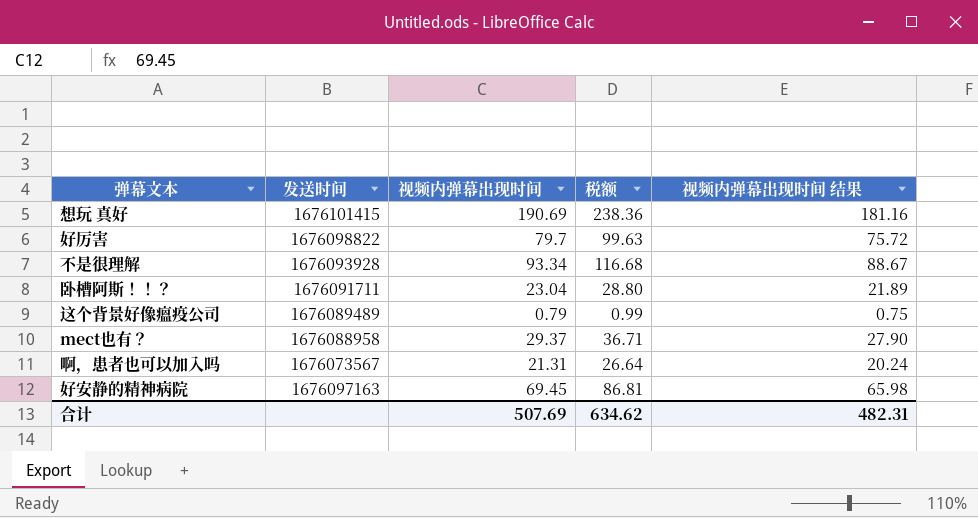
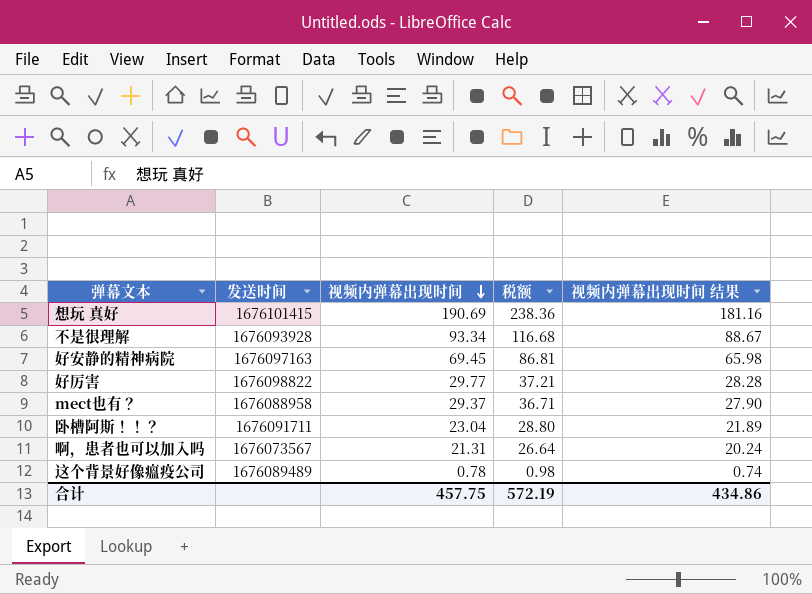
row order: none -> 视频内弹幕出现时间 descending
好厉害 | 视频内弹幕出现时间: 79.7 -> 29.77
好厉害 | 税额: 99.63 -> 37.21
好厉害 | 视频内弹幕出现时间 结果: 75.72 -> 28.28
这个背景好像瘟疫公司 | 视频内弹幕出现时间: 0.79 -> 0.78
这个背景好像瘟疫公司 | 税额: 0.99 -> 0.98
这个背景好像瘟疫公司 | 视频内弹幕出现时间 结果: 0.75 -> 0.74
合计 | 视频内弹幕出现时间: 507.69 -> 457.75
合计 | 税额: 634.62 -> 572.19
合计 | 视频内弹幕出现时间 结果: 482.31 -> 434.86

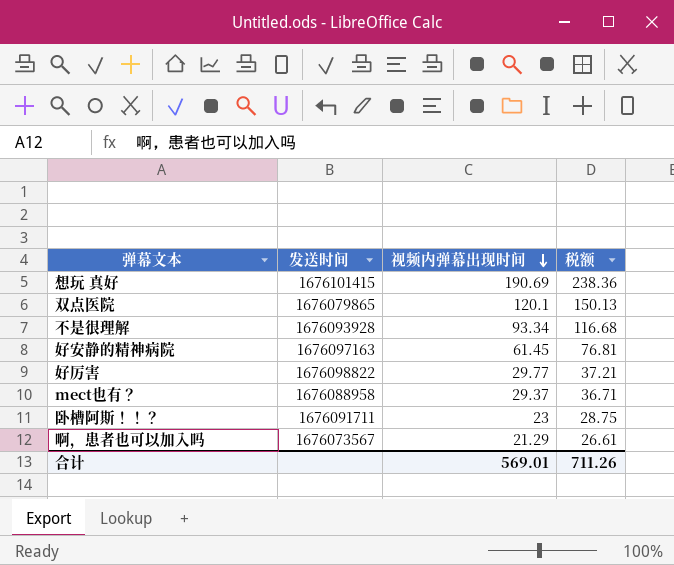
column 视频内弹幕出现时间 结果 | formula: [视频内弹幕出现时间] * 0.95 -> none
row 这个背景好像瘟疫公司: 1676089489 | 0.78 | 0.98 | 0.74 -> none
row 双点医院: none -> 1676079865 | 120.1 | 150.13
好安静的精神病院 | 视频内弹幕出现时间: 69.45 -> 61.45
好安静的精神病院 | 税额: 86.81 -> 76.81
卧槽阿斯！！？ | 视频内弹幕出现时间: 23.04 -> 23
卧槽阿斯！！？ | 税额: 28.80 -> 28.75
啊，患者也可以加入吗 | 视频内弹幕出现时间: 21.31 -> 21.29
啊，患者也可以加入吗 | 税额: 26.64 -> 26.61
合计 | 视频内弹幕出现时间: 457.75 -> 569.01
合计 | 税额: 572.19 -> 711.26

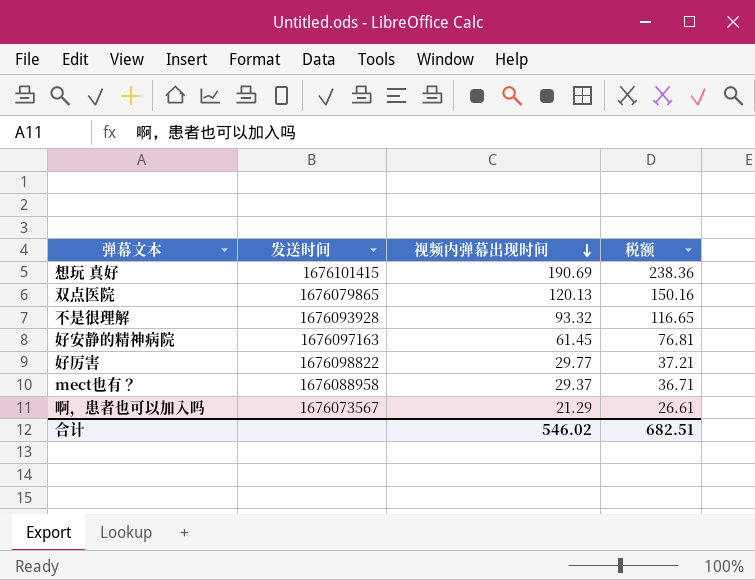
row 卧槽阿斯！！？: 1676091711 | 23 | 28.75 -> none
双点医院 | 视频内弹幕出现时间: 120.1 -> 120.13
双点医院 | 税额: 150.13 -> 150.16
不是很理解 | 视频内弹幕出现时间: 93.34 -> 93.32
不是很理解 | 税额: 116.68 -> 116.65
合计 | 视频内弹幕出现时间: 569.01 -> 546.02
合计 | 税额: 711.26 -> 682.51

